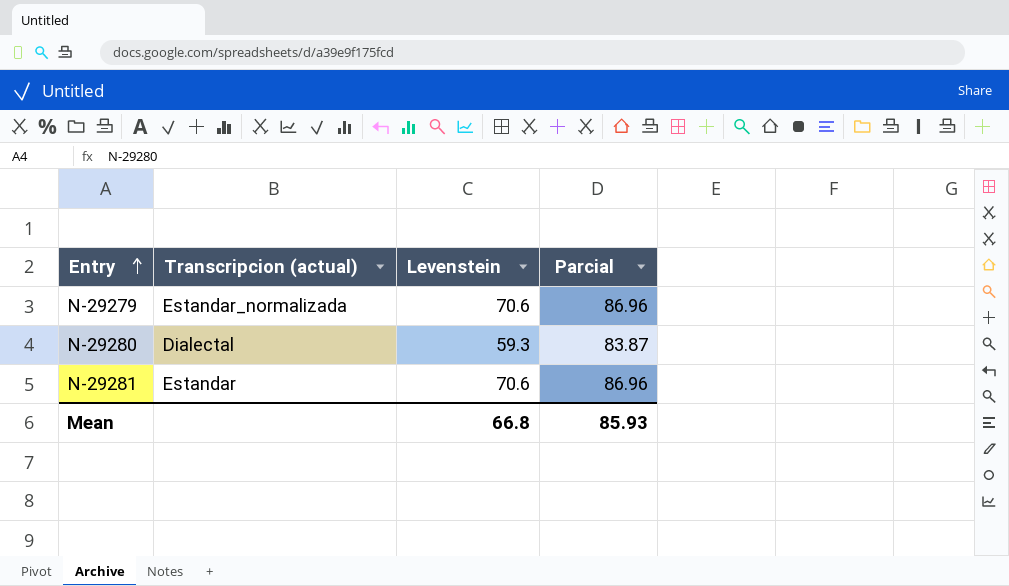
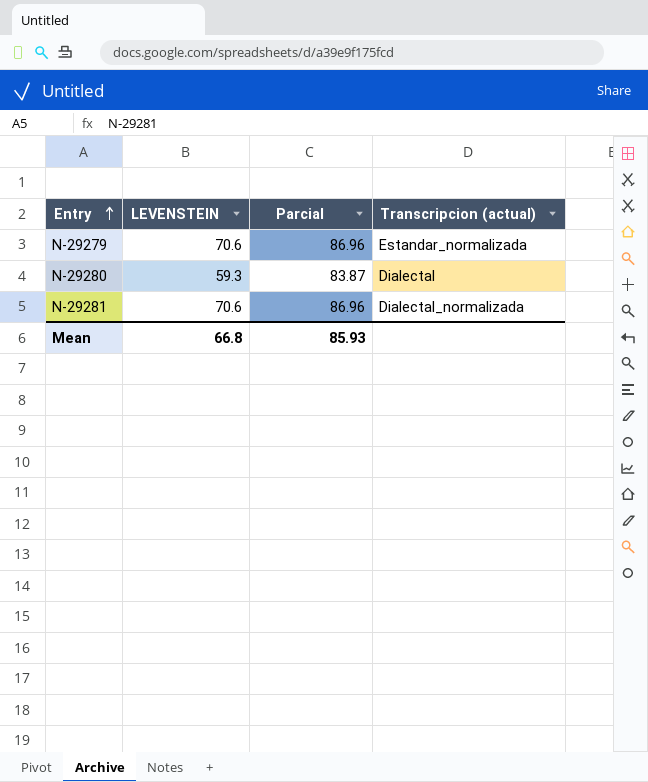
column name: Levenstein -> LEVENSTEIN
column Transcripcion (actual) | position: 2 -> 4
N-29281 | Transcripcion (actual): Estandar -> Dialectal_normalizada

